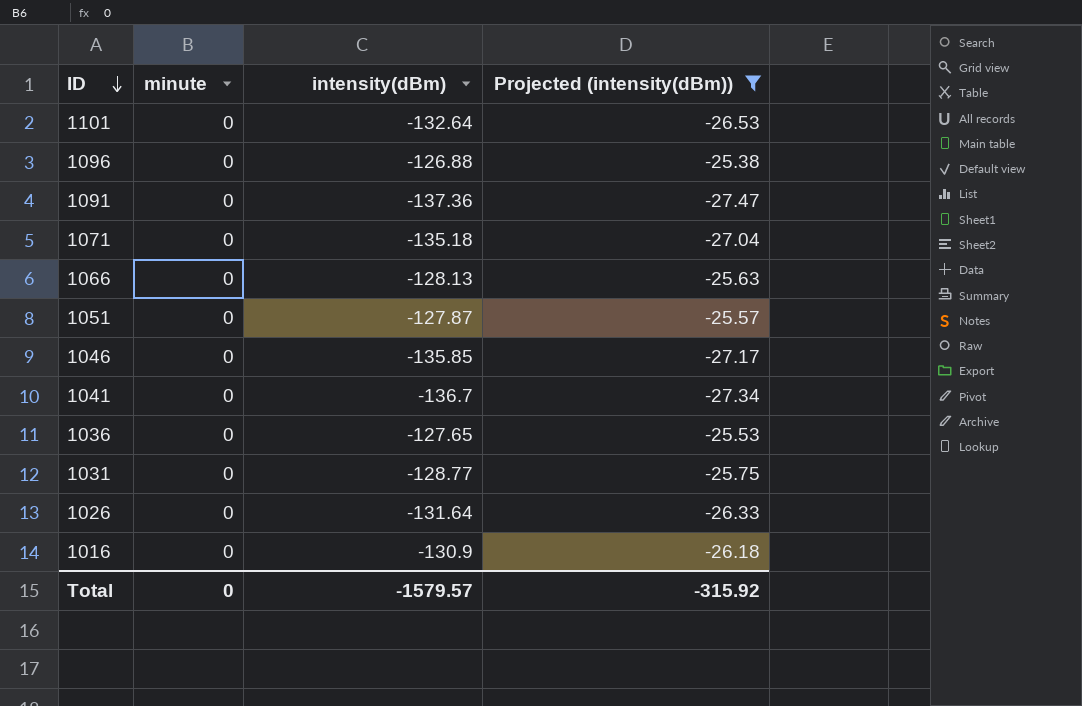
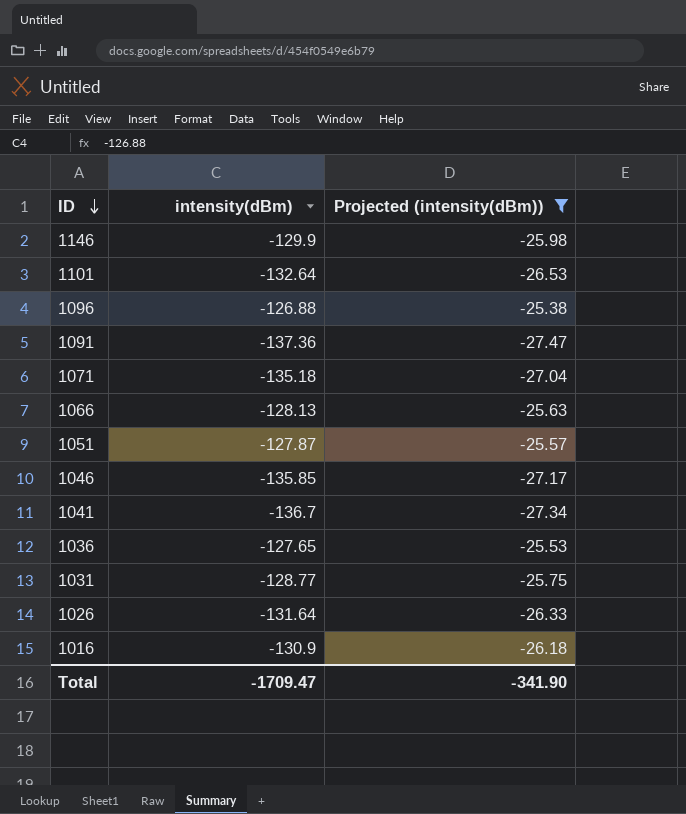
column minute | position: 2 -> none
row 1146: none -> -129.9 | -25.98
Total | intensity(dBm): -1579.57 -> -1709.47
Total | Projected (intensity(dBm)): -315.92 -> -341.90

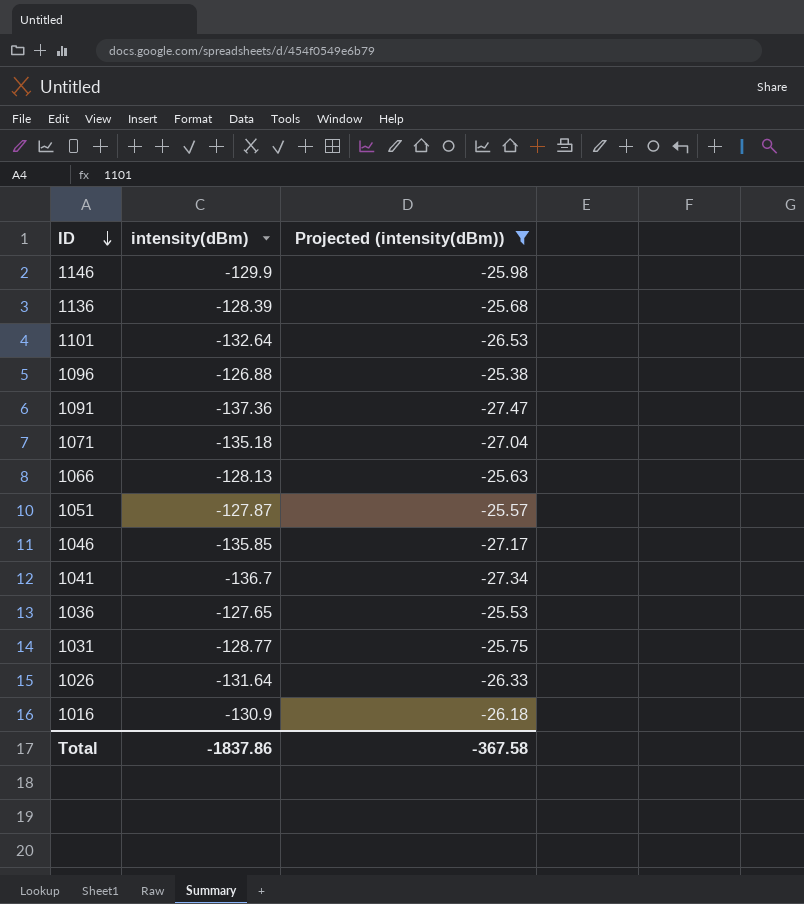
row 1136: none -> -128.39 | -25.68
Total | intensity(dBm): -1709.47 -> -1837.86
Total | Projected (intensity(dBm)): -341.90 -> -367.58

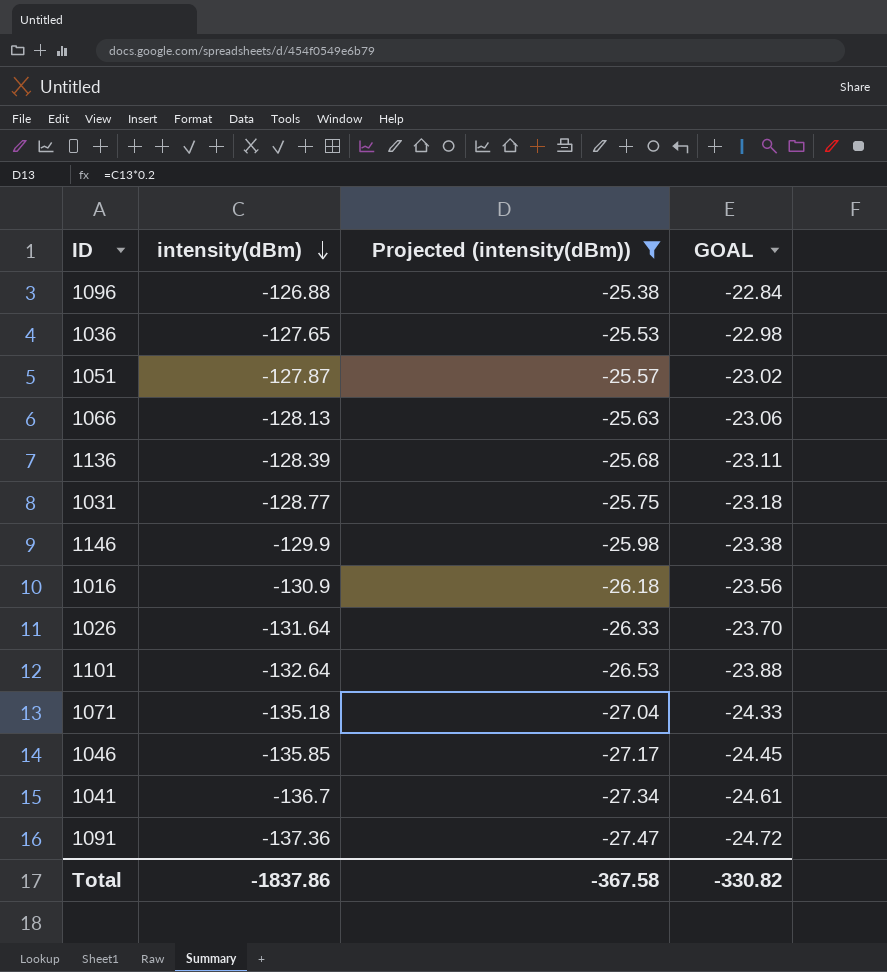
row order: ID descending -> intensity(dBm) descending
column GOAL | formula: none -> [intensity(dBm)] * 0.18

